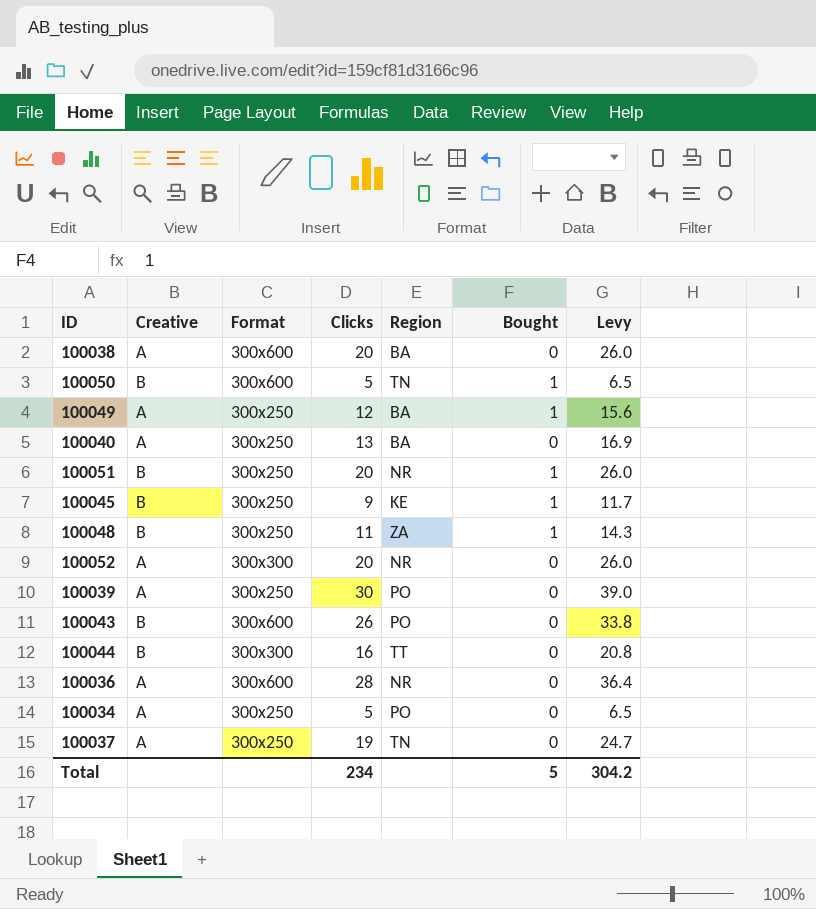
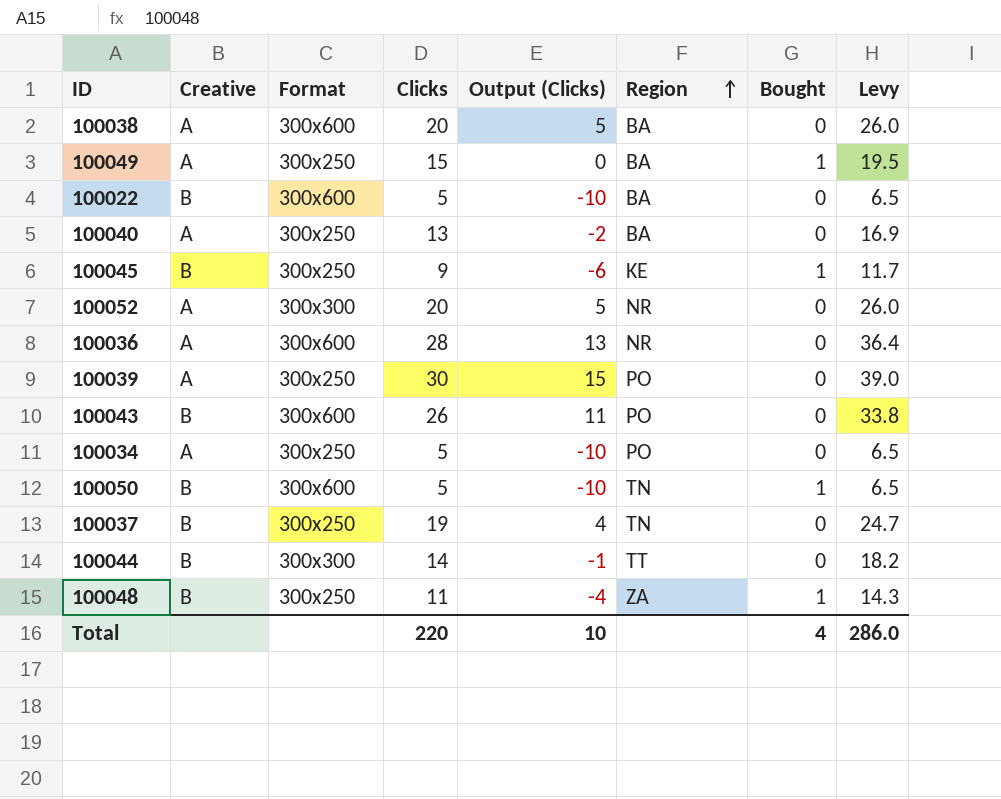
row order: none -> Region ascending
column Output (Clicks) | formula: none -> [Clicks] - 15
row 100051: B | 300x250 | 20 | NR | 1 | 26.0 -> none
100049 | Clicks: 12 -> 15
100049 | Levy: 15.6 -> 19.5
row 100022: none -> B | 300x600 | 5 | -10 | BA | 0 | 6.5
100037 | Creative: A -> B
100044 | Clicks: 16 -> 14
100044 | Levy: 20.8 -> 18.2
Total | Clicks: 234 -> 220
Total | Bought: 5 -> 4
Total | Levy: 304.2 -> 286.0

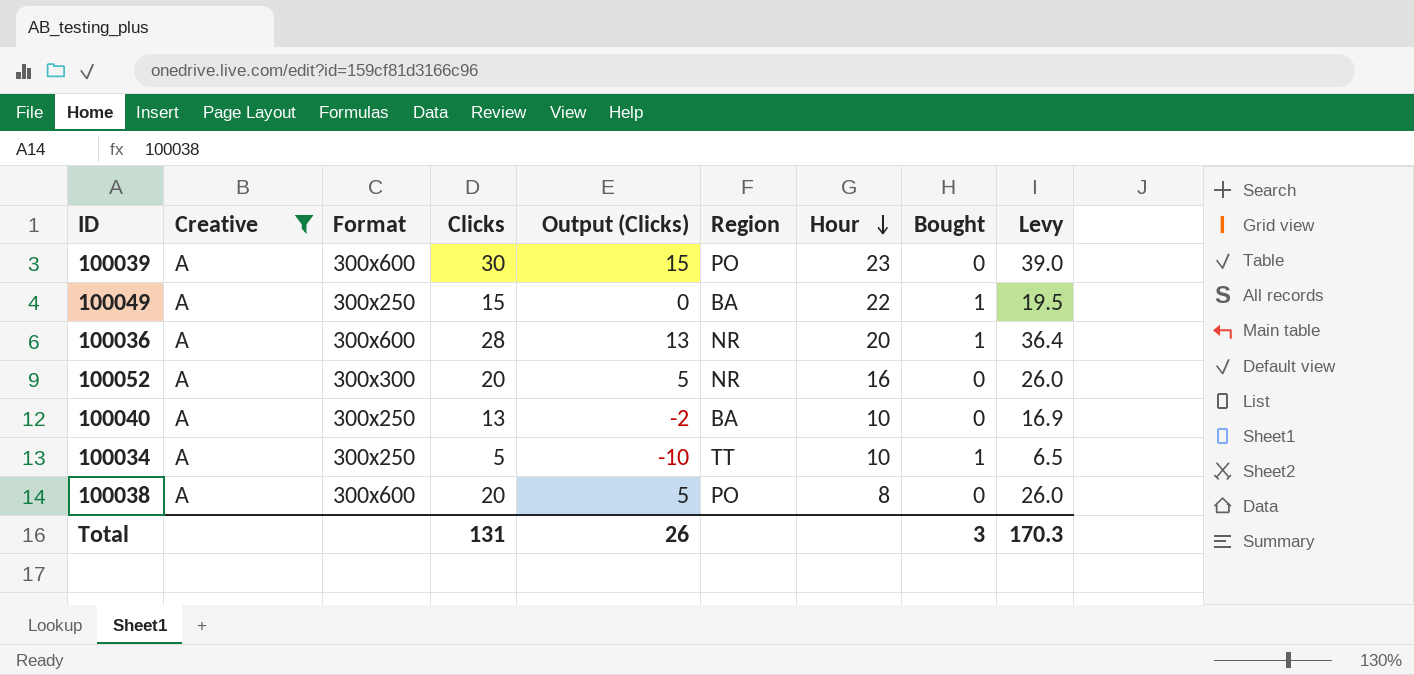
filter: none -> Creative = A
row order: Region ascending -> Hour descending
column Hour | position: none -> 7
100039 | Format: 300x250 -> 300x600
100036 | Bought: 0 -> 1
100034 | Region: PO -> TT
100034 | Bought: 0 -> 1
100038 | Region: BA -> PO
Total | Clicks: 220 -> 131
Total | Output (Clicks): 10 -> 26
Total | Bought: 4 -> 3
Total | Levy: 286.0 -> 170.3

